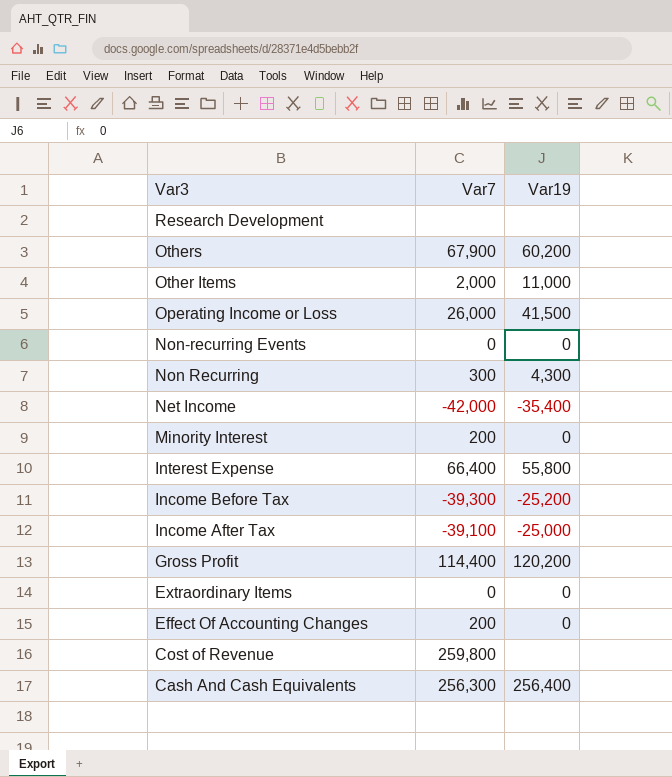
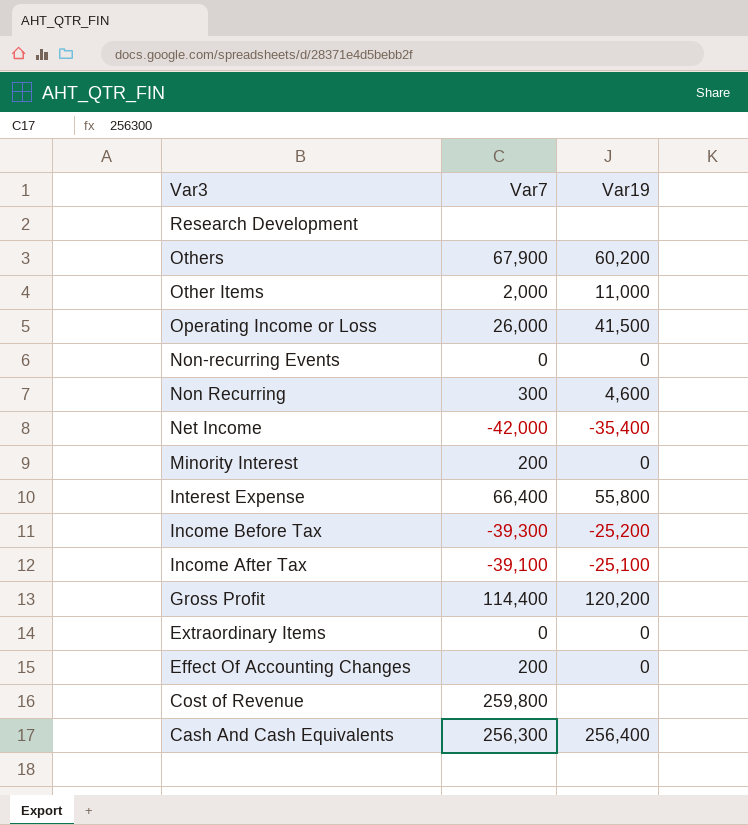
Non Recurring | Var19: 4,300 -> 4,600
Income After Tax | Var19: -25,000 -> -25,100

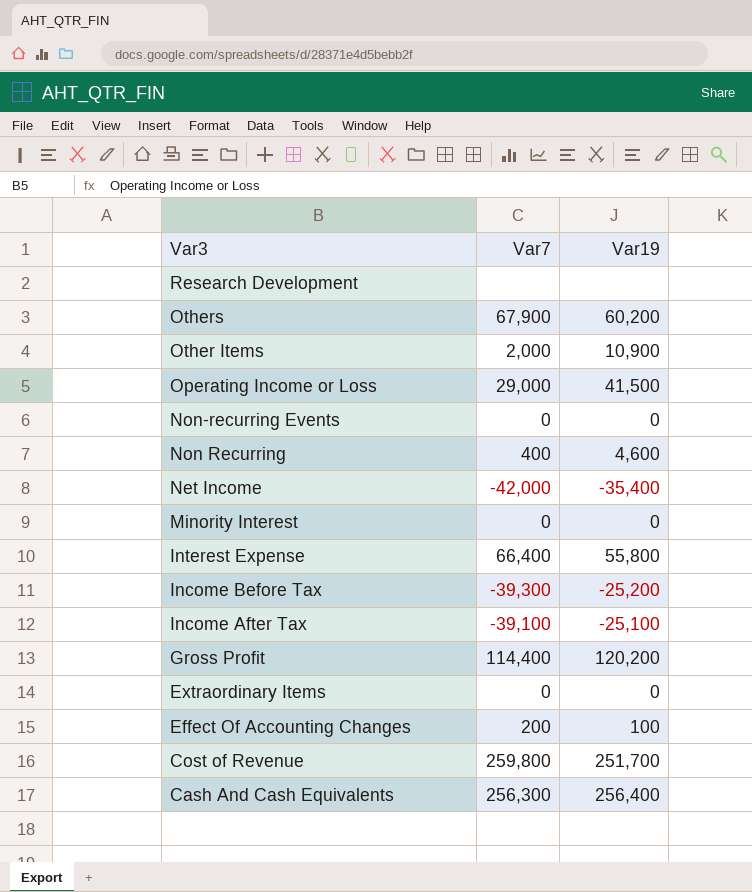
Other Items | Var19: 11,000 -> 10,900
Operating Income or Loss | Var7: 26,000 -> 29,000
Non Recurring | Var7: 300 -> 400
Minority Interest | Var7: 200 -> 0
Effect Of Accounting Changes | Var19: 0 -> 100
Cost of Revenue | Var19: none -> 251,700

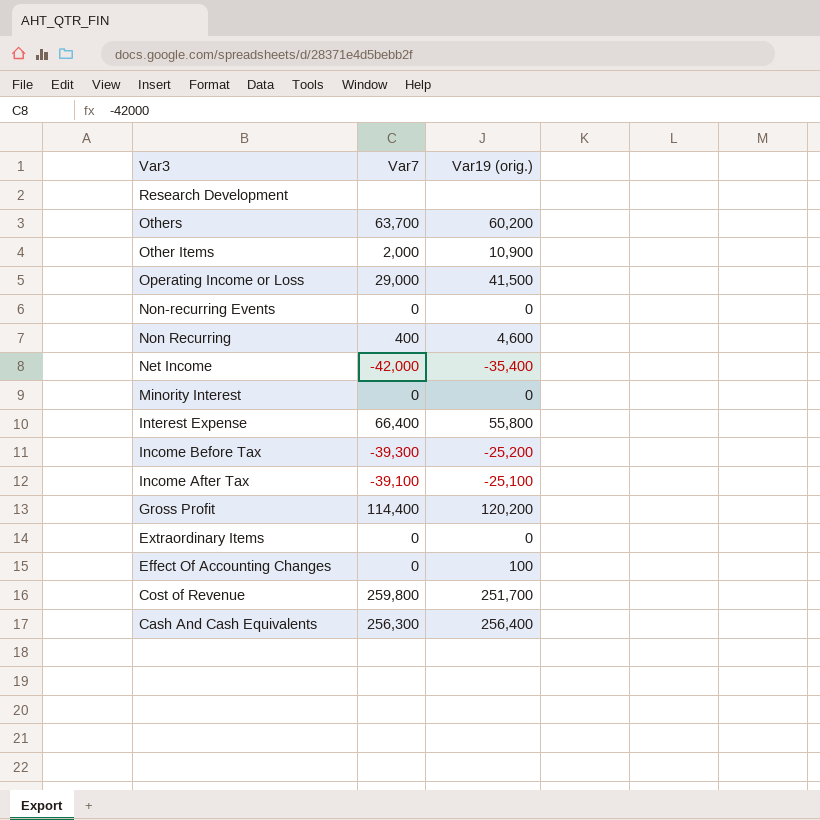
column name: Var19 -> Var19 (orig.)
Others | Var7: 67,900 -> 63,700
Effect Of Accounting Changes | Var7: 200 -> 0

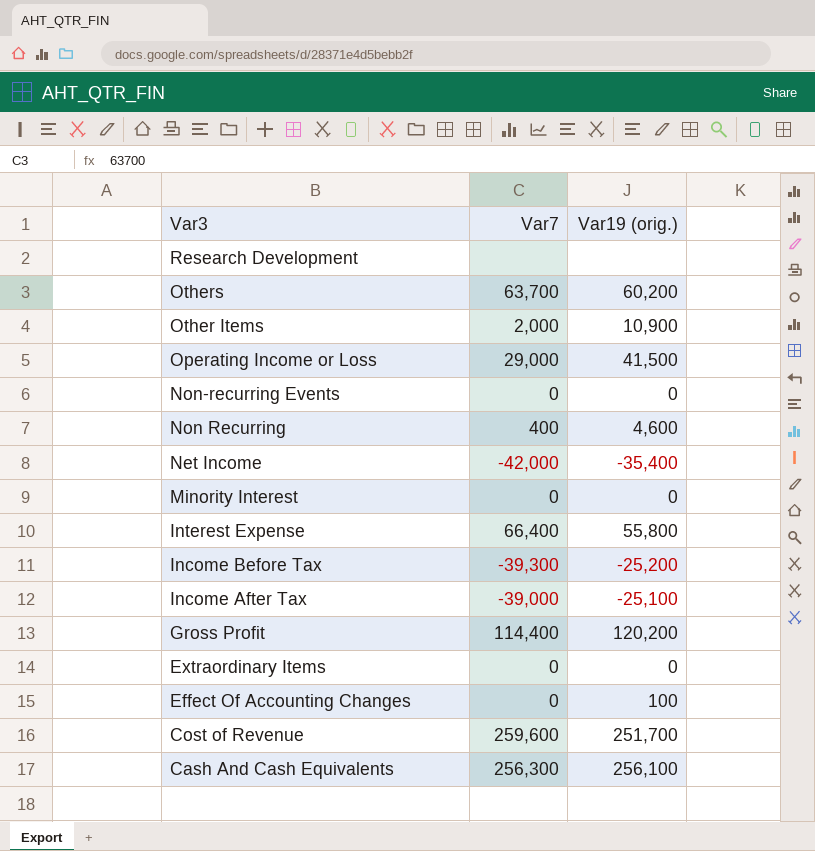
Income After Tax | Var7: -39,100 -> -39,000
Cost of Revenue | Var7: 259,800 -> 259,600
Cash And Cash Equivalents | Var19 (orig.): 256,400 -> 256,100

